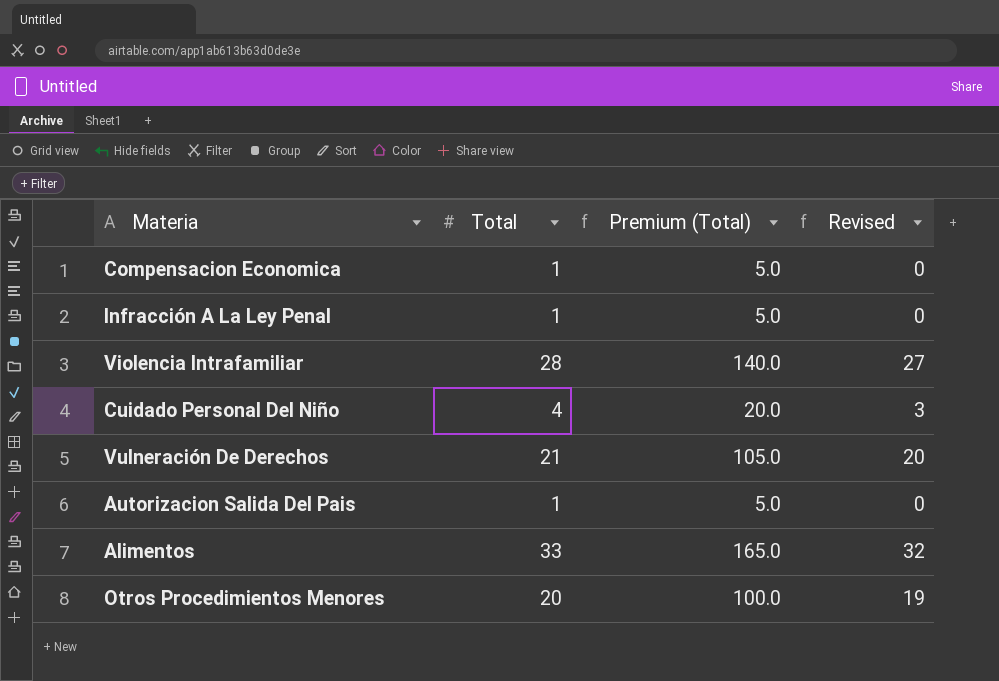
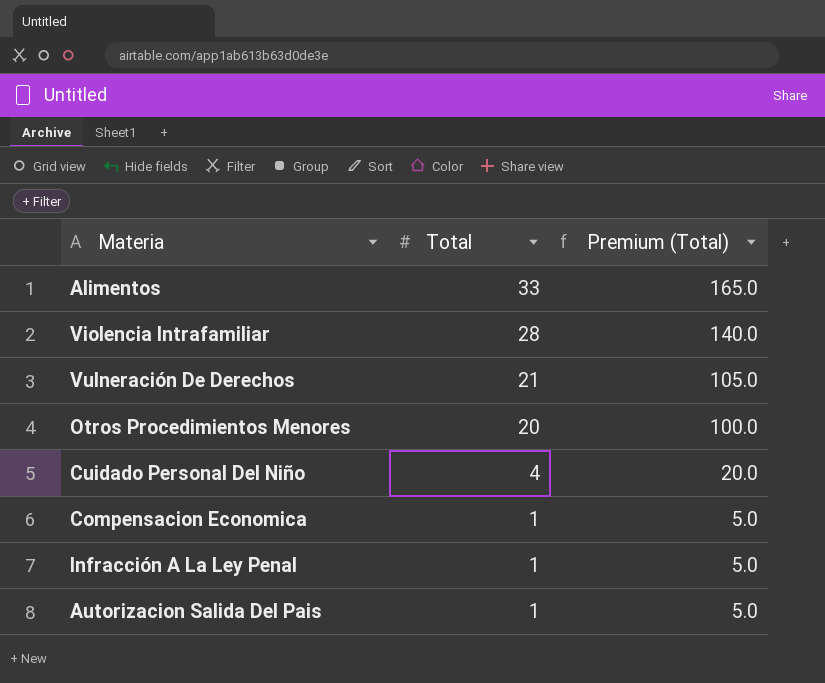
row order: none -> Total descending
column Revised | formula: [Total] - 1 -> none

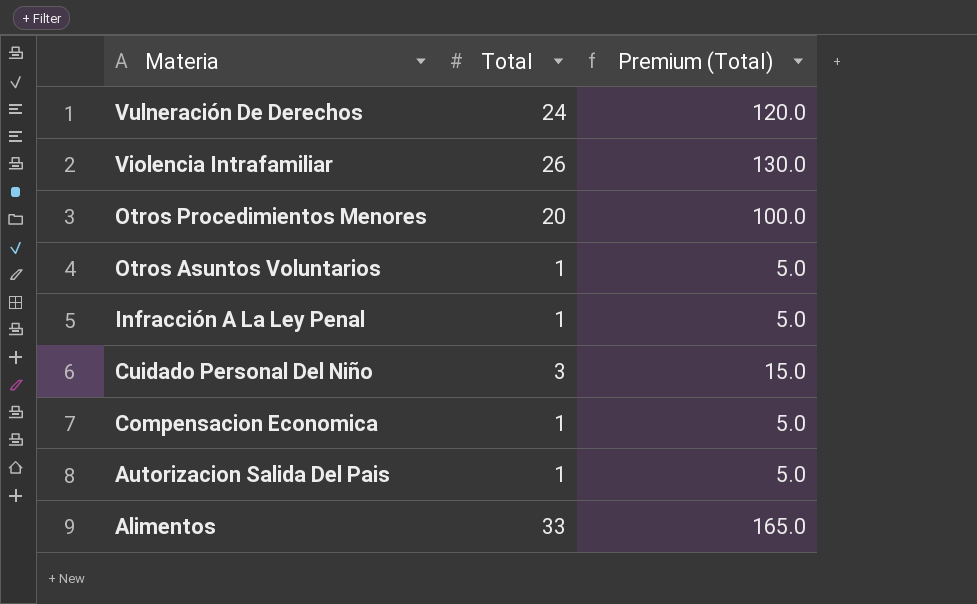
row order: Total descending -> Materia descending
Vulneración De Derechos | Total: 21 -> 24
Vulneración De Derechos | Premium (Total): 105.0 -> 120.0
Violencia Intrafamiliar | Total: 28 -> 26
Violencia Intrafamiliar | Premium (Total): 140.0 -> 130.0
row Otros Asuntos Voluntarios: none -> 1 | 5.0
Cuidado Personal Del Niño | Total: 4 -> 3
Cuidado Personal Del Niño | Premium (Total): 20.0 -> 15.0

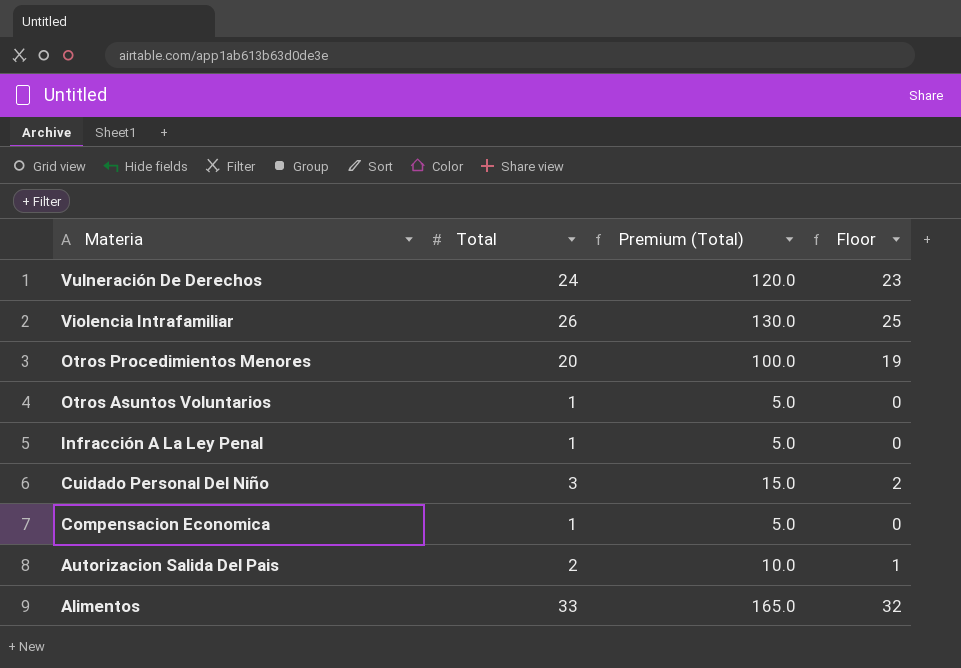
column Floor | formula: none -> [Total] - 1
Autorizacion Salida Del Pais | Total: 1 -> 2
Autorizacion Salida Del Pais | Premium (Total): 5.0 -> 10.0

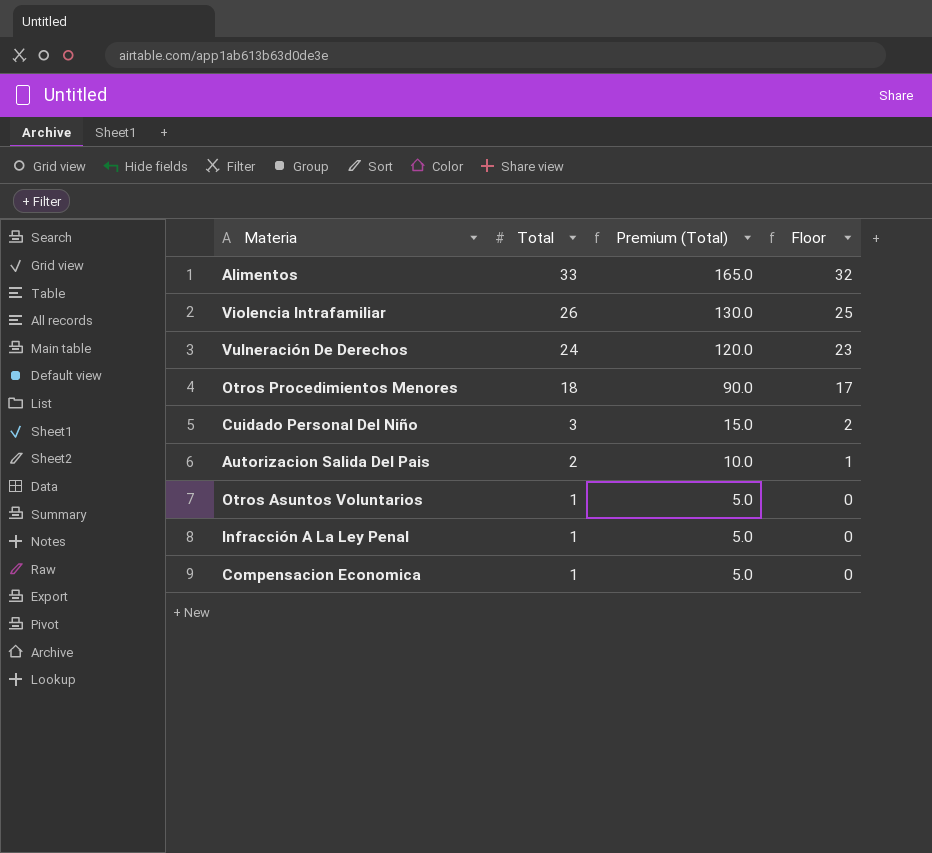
row order: Materia descending -> Total descending
Otros Procedimientos Menores | Total: 20 -> 18
Otros Procedimientos Menores | Premium (Total): 100.0 -> 90.0
Otros Procedimientos Menores | Floor: 19 -> 17

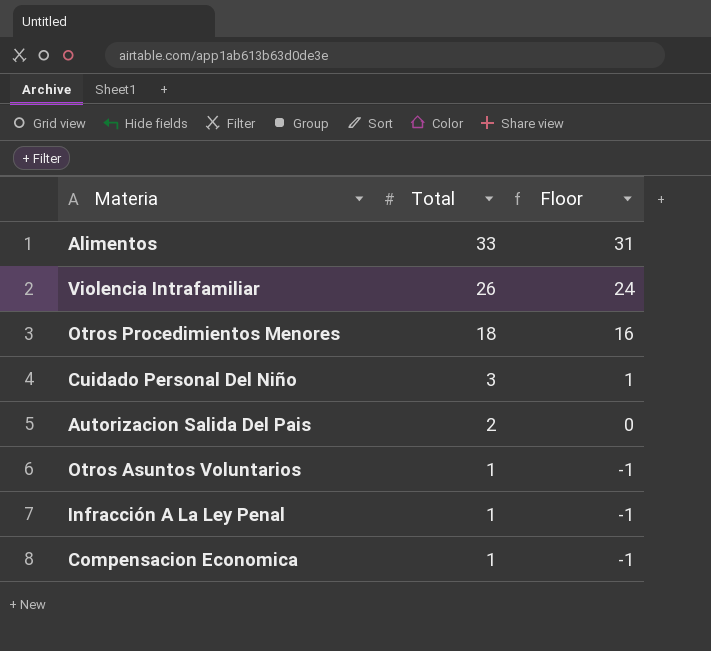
column Premium (Total) | formula: [Total] * 5 -> none
column Floor | formula: [Total] - 1 -> [Total] - 2
row Vulneración De Derechos: 24 | 120.0 | 23 -> none

